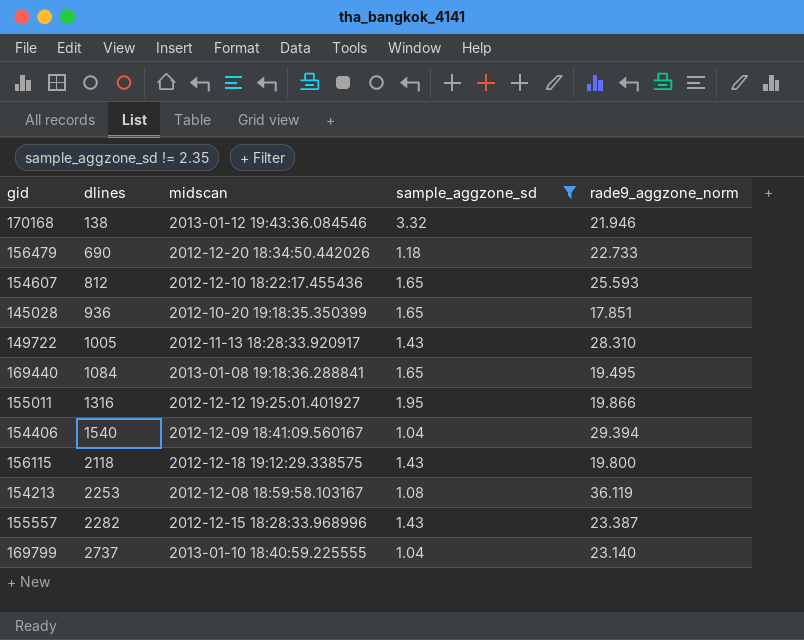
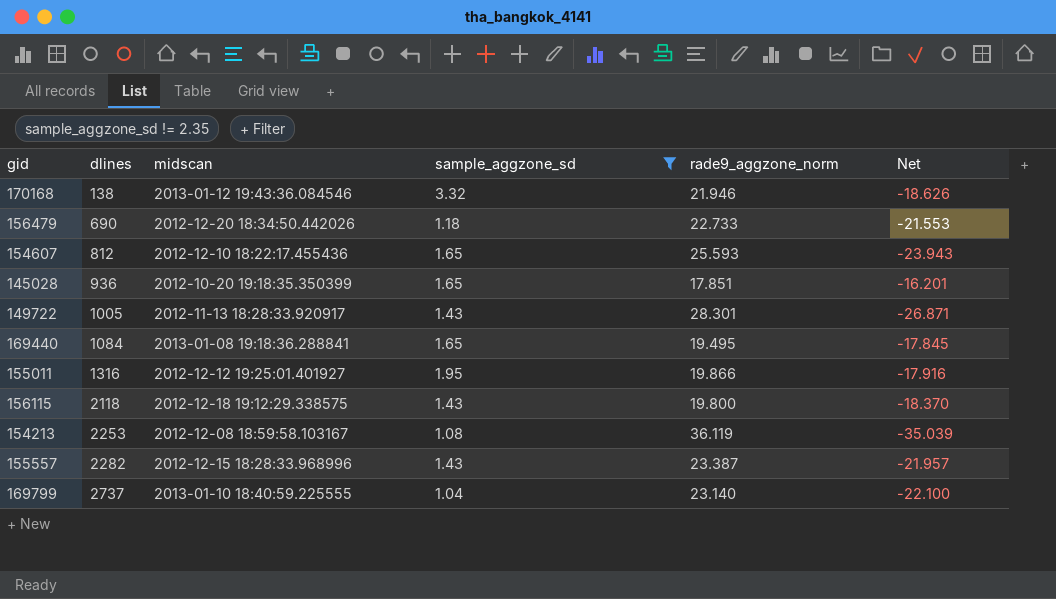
column Net | formula: none -> [sample_aggzone_sd] - [rade9_aggzone_norm]
row 154406: 1540 | 2012-12-09 18:41:09.560167 | 1.04 | 29.394 -> none
149722 | rade9_aggzone_norm: 28.310 -> 28.301

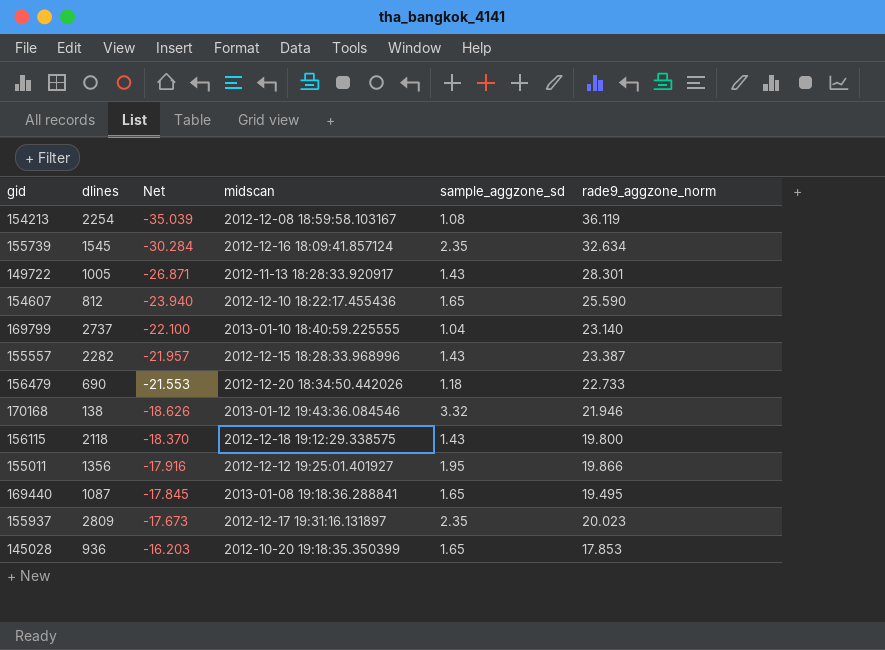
filter: sample_aggzone_sd != 2.35 -> none
row order: dlines ascending -> Net ascending
column Net | position: 6 -> 3
154213 | dlines: 2253 -> 2254
154607 | Net: -23.943 -> -23.940
154607 | rade9_aggzone_norm: 25.593 -> 25.590
155011 | dlines: 1316 -> 1356
169440 | dlines: 1084 -> 1087
145028 | Net: -16.201 -> -16.203
145028 | rade9_aggzone_norm: 17.851 -> 17.853

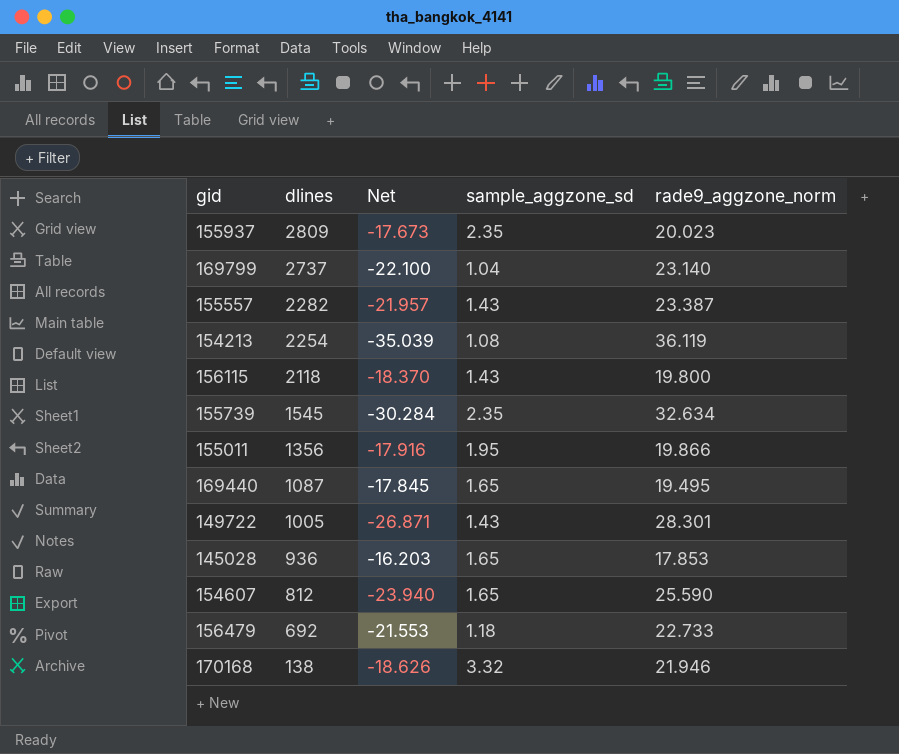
row order: Net ascending -> dlines descending
column midscan | position: 4 -> none
156479 | dlines: 690 -> 692

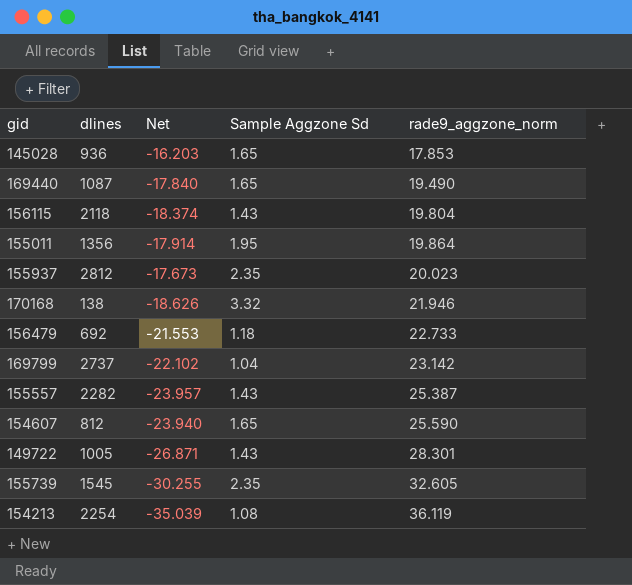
row order: dlines descending -> rade9_aggzone_norm ascending
column name: sample_aggzone_sd -> Sample Aggzone Sd
169440 | Net: -17.845 -> -17.840
169440 | rade9_aggzone_norm: 19.495 -> 19.490
156115 | Net: -18.370 -> -18.374
156115 | rade9_aggzone_norm: 19.800 -> 19.804
155011 | Net: -17.916 -> -17.914
155011 | rade9_aggzone_norm: 19.866 -> 19.864
155937 | dlines: 2809 -> 2812
169799 | Net: -22.100 -> -22.102
169799 | rade9_aggzone_norm: 23.140 -> 23.142
155557 | Net: -21.957 -> -23.957
155557 | rade9_aggzone_norm: 23.387 -> 25.387
155739 | Net: -30.284 -> -30.255
155739 | rade9_aggzone_norm: 32.634 -> 32.605

